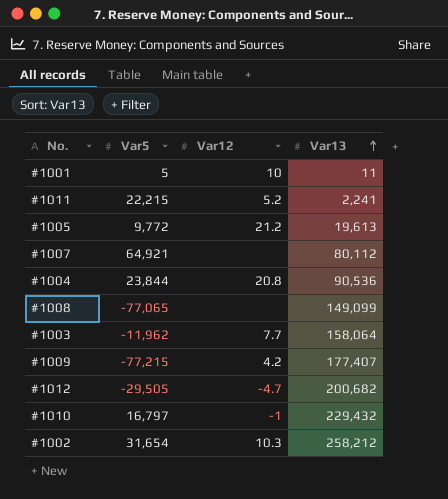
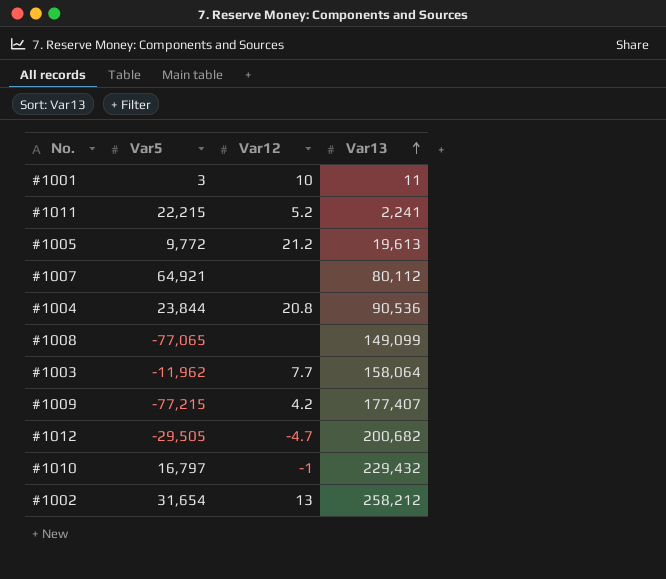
#1001 | Var5: 5 -> 3
#1002 | Var12: 10.3 -> 13

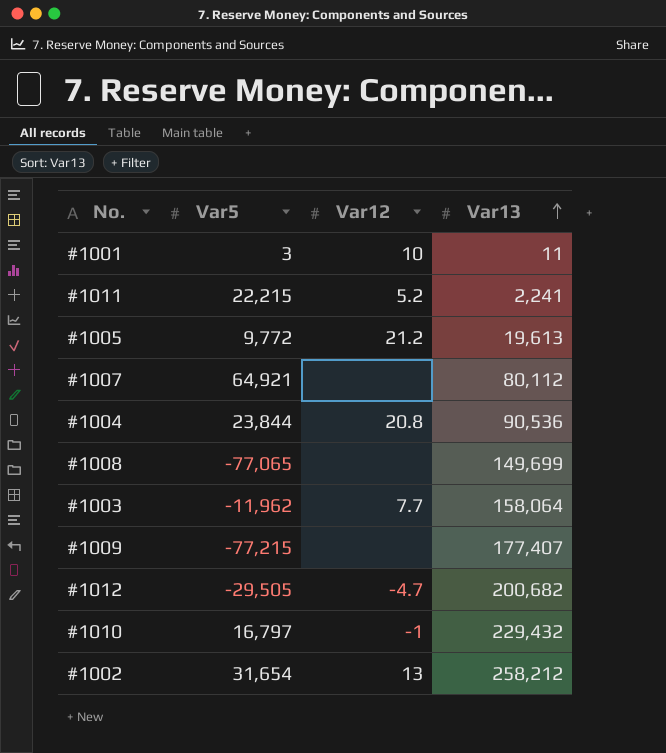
#1008 | Var13: 149,099 -> 149,699
#1009 | Var12: 4.2 -> none

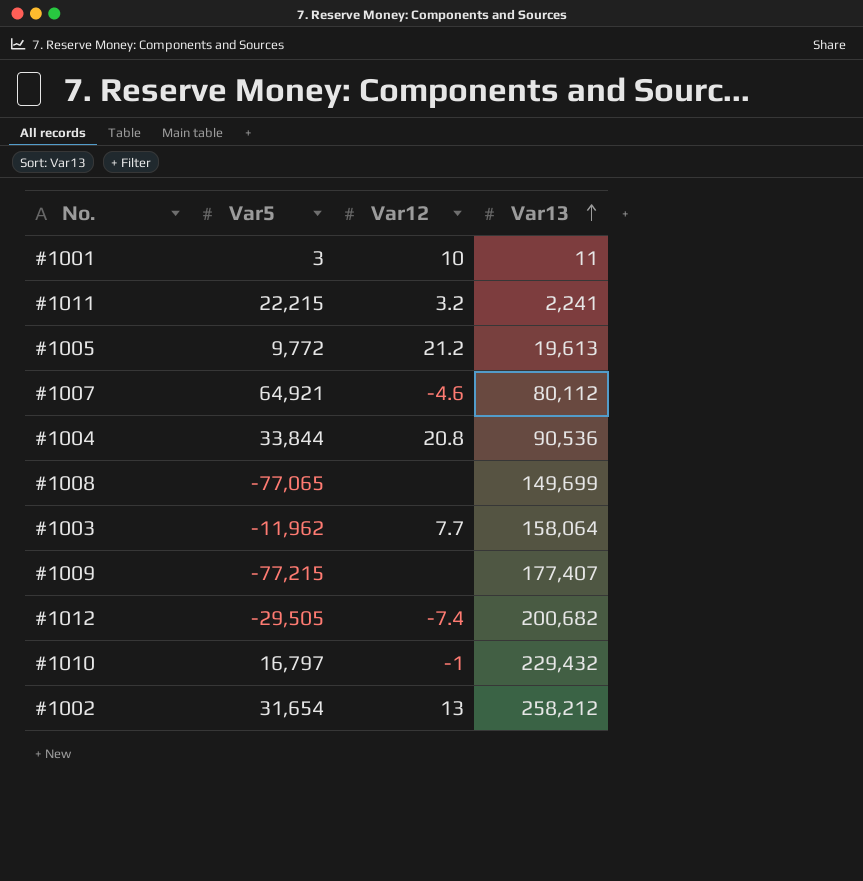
#1011 | Var12: 5.2 -> 3.2
#1007 | Var12: none -> -4.6
#1004 | Var5: 23,844 -> 33,844
#1012 | Var12: -4.7 -> -7.4

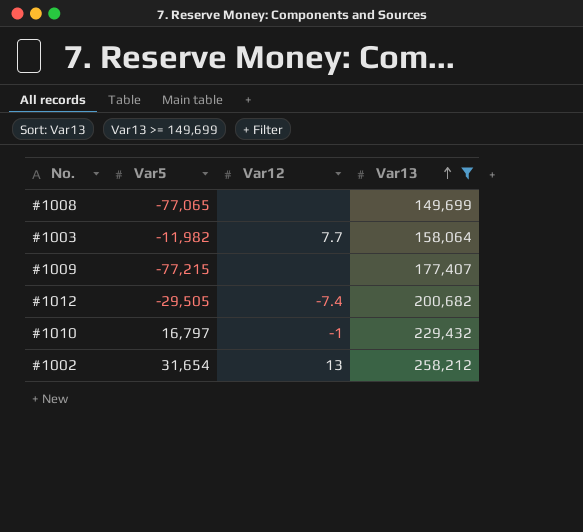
filter: none -> Var13 >= 149,699
#1003 | Var5: -11,962 -> -11,982

